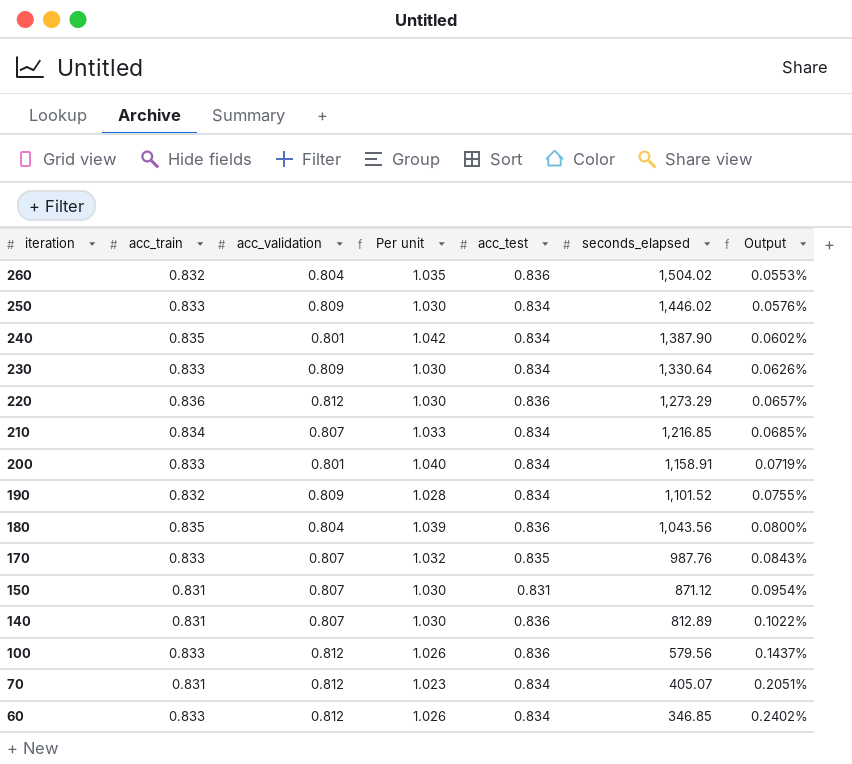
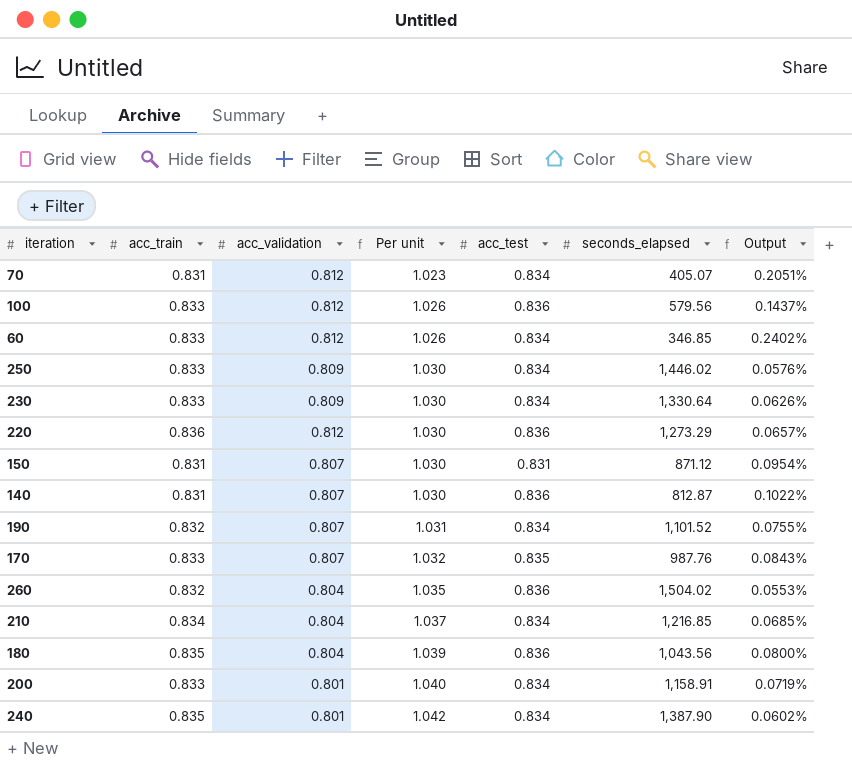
row order: iteration descending -> Per unit ascending
140 | seconds_elapsed: 812.89 -> 812.87
190 | acc_validation: 0.809 -> 0.807
190 | Per unit: 1.028 -> 1.031
210 | acc_validation: 0.807 -> 0.804
210 | Per unit: 1.033 -> 1.037

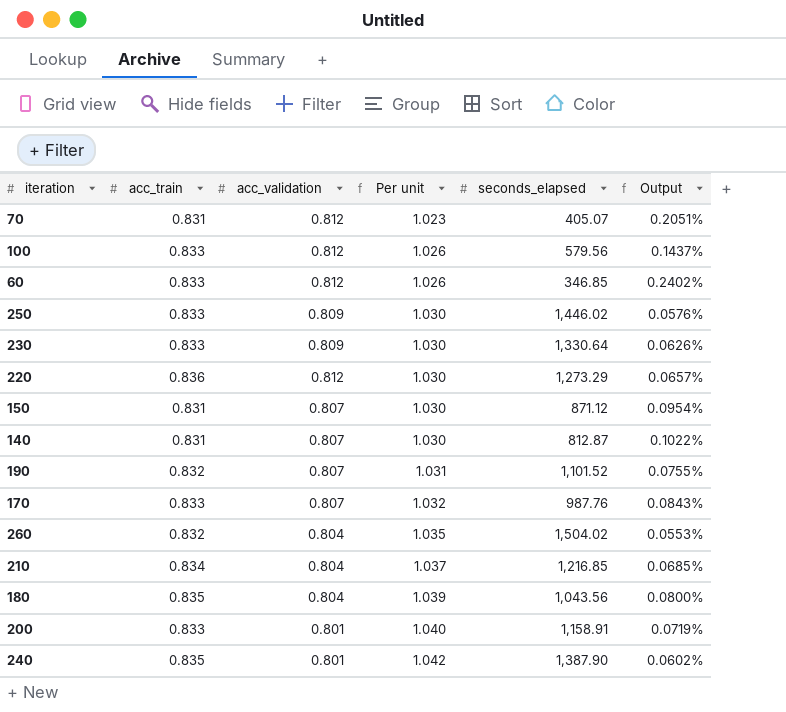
column acc_test | position: 5 -> none

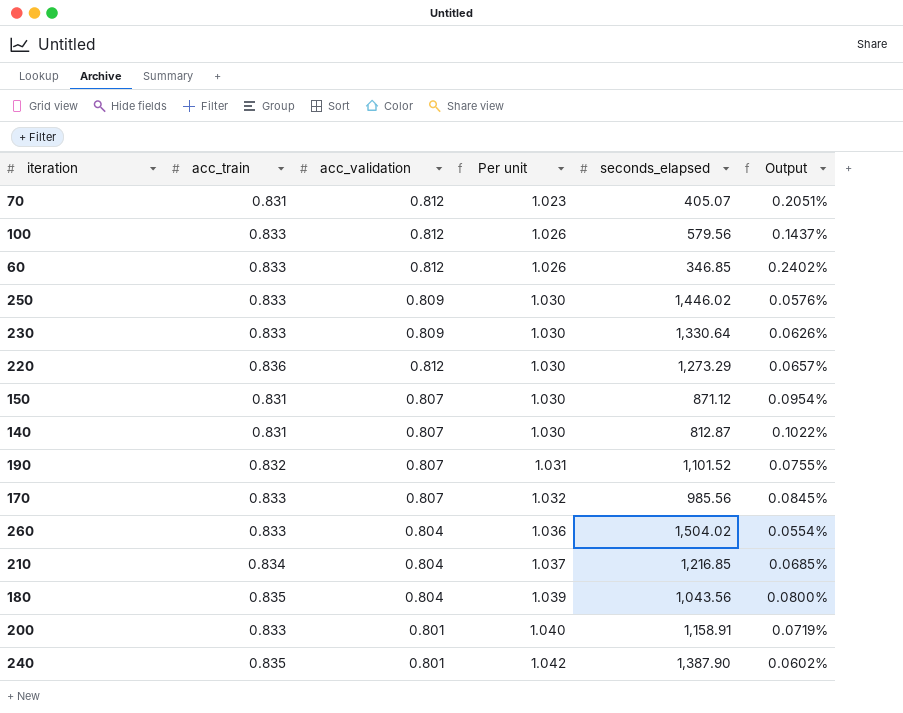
170 | seconds_elapsed: 987.76 -> 985.56
170 | Output: 0.0843% -> 0.0845%
260 | acc_train: 0.832 -> 0.833
260 | Per unit: 1.035 -> 1.036
260 | Output: 0.0553% -> 0.0554%

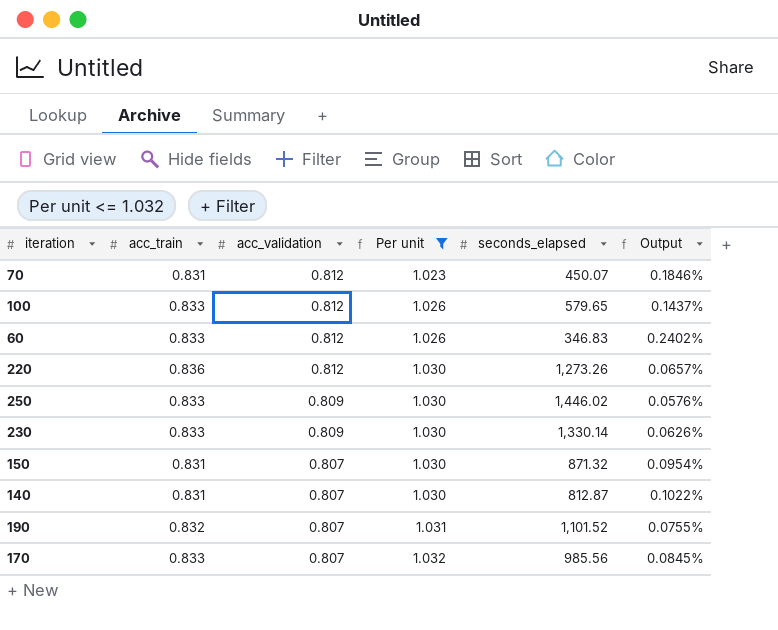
filter: none -> Per unit <= 1.032
row order: Per unit ascending -> acc_validation descending
70 | seconds_elapsed: 405.07 -> 450.07
70 | Output: 0.2051% -> 0.1846%
100 | seconds_elapsed: 579.56 -> 579.65
60 | seconds_elapsed: 346.85 -> 346.83
220 | seconds_elapsed: 1,273.29 -> 1,273.26
230 | seconds_elapsed: 1,330.64 -> 1,330.14
150 | seconds_elapsed: 871.12 -> 871.32

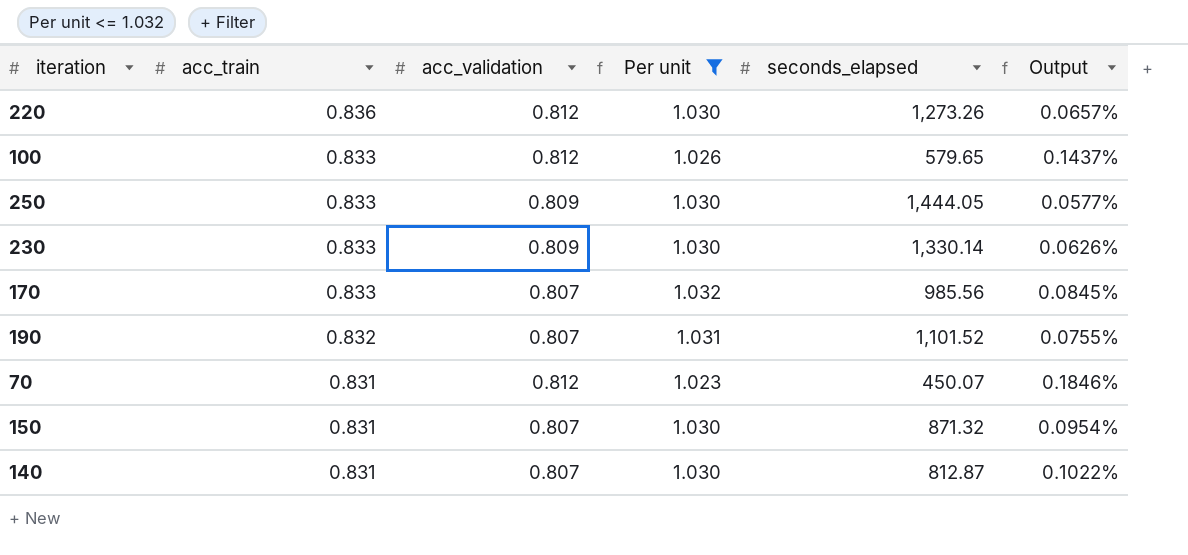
row order: acc_validation descending -> acc_train descending
row 60: 0.833 | 0.812 | 1.026 | 346.83 | 0.2402% -> none
250 | seconds_elapsed: 1,446.02 -> 1,444.05
250 | Output: 0.0576% -> 0.0577%

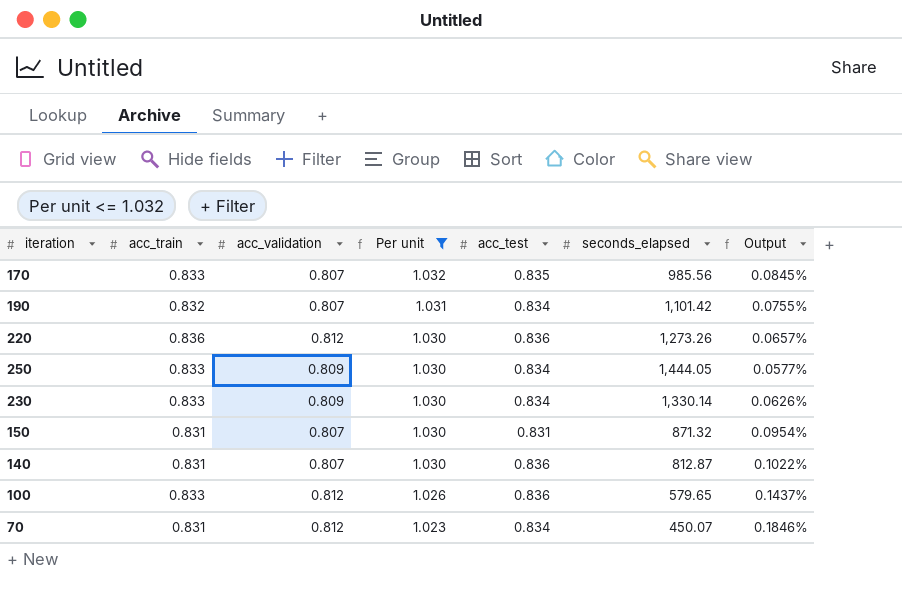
row order: acc_train descending -> Per unit descending
column acc_test | position: none -> 5
190 | seconds_elapsed: 1,101.52 -> 1,101.42

